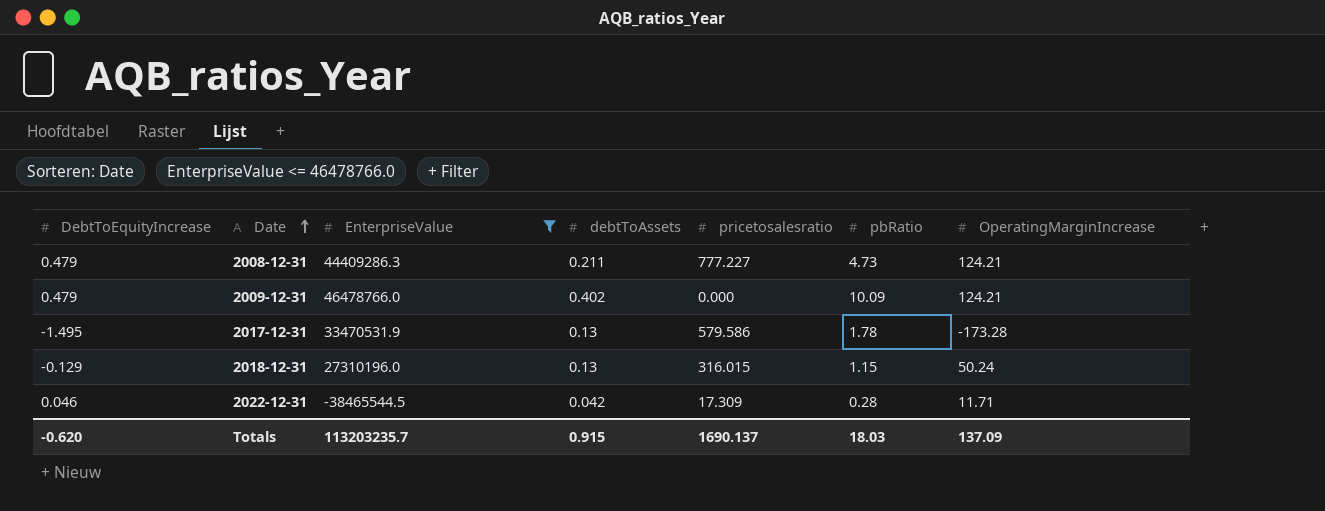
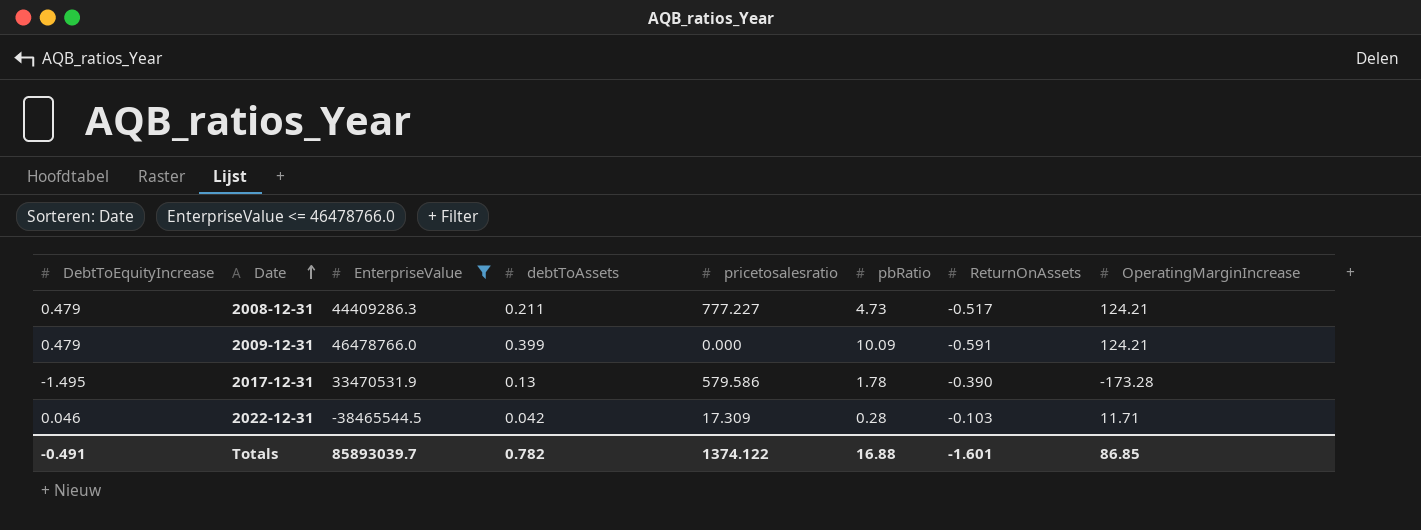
column ReturnOnAssets | position: none -> 7
row 2018-12-31: -0.129 | 27310196.0 | 0.13 | 316.015 | 1.15 | 50.24 -> none
2009-12-31 | debtToAssets: 0.402 -> 0.399
Totals | DebtToEquityIncrease: -0.620 -> -0.491
Totals | EnterpriseValue: 113203235.7 -> 85893039.7
Totals | debtToAssets: 0.915 -> 0.782
Totals | pricetosalesratio: 1690.137 -> 1374.122
Totals | pbRatio: 18.03 -> 16.88
Totals | OperatingMarginIncrease: 137.09 -> 86.85

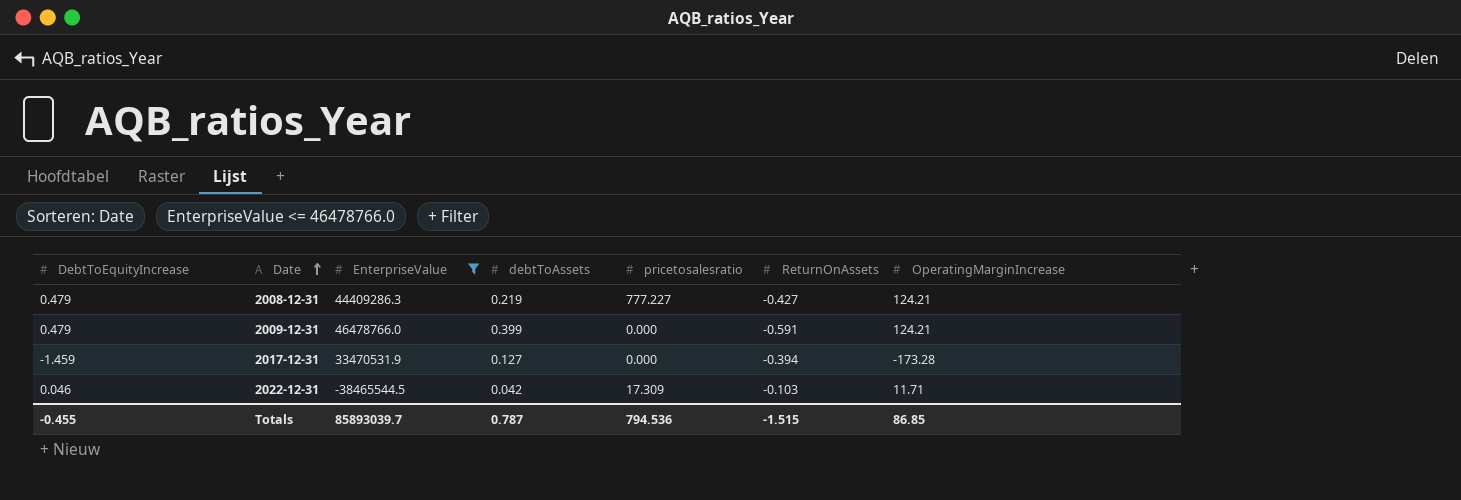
column pbRatio | position: 6 -> none
2008-12-31 | debtToAssets: 0.211 -> 0.219
2008-12-31 | ReturnOnAssets: -0.517 -> -0.427
2017-12-31 | DebtToEquityIncrease: -1.495 -> -1.459
2017-12-31 | debtToAssets: 0.13 -> 0.127
2017-12-31 | pricetosalesratio: 579.586 -> 0.000
2017-12-31 | ReturnOnAssets: -0.390 -> -0.394
Totals | DebtToEquityIncrease: -0.491 -> -0.455
Totals | debtToAssets: 0.782 -> 0.787
Totals | pricetosalesratio: 1374.122 -> 794.536
Totals | ReturnOnAssets: -1.601 -> -1.515

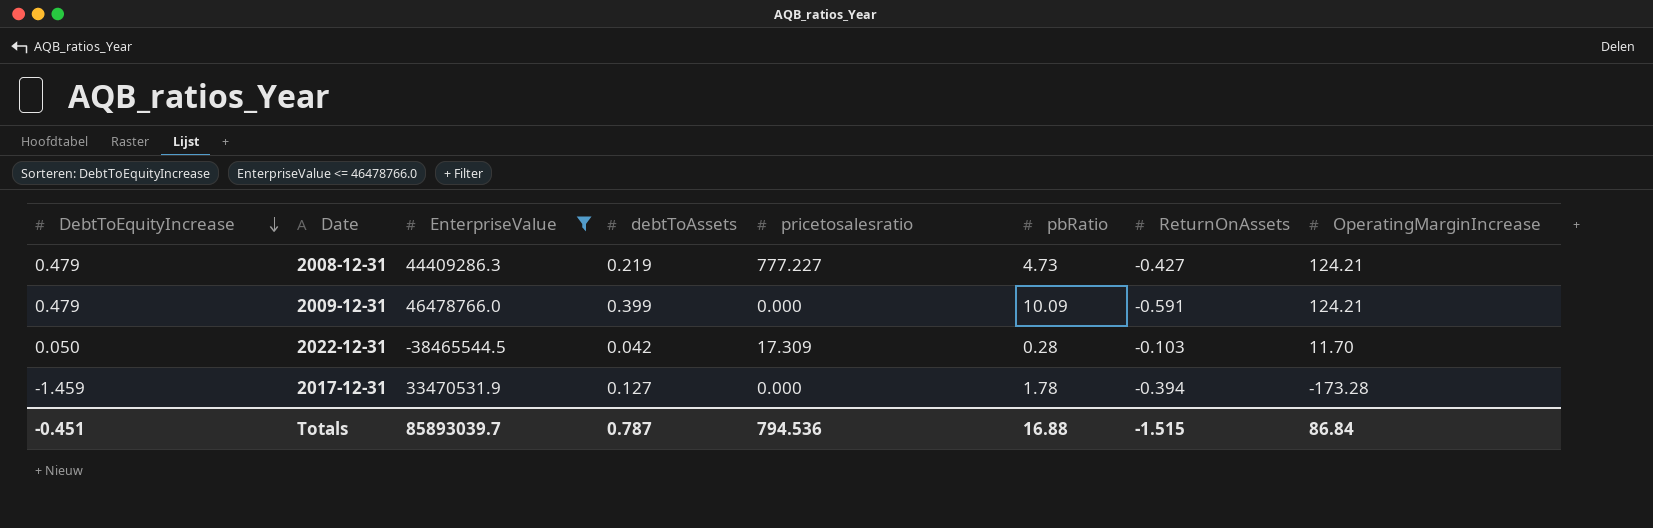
row order: Date ascending -> DebtToEquityIncrease descending
column pbRatio | position: none -> 6
2022-12-31 | DebtToEquityIncrease: 0.046 -> 0.050
2022-12-31 | OperatingMarginIncrease: 11.71 -> 11.70
Totals | DebtToEquityIncrease: -0.455 -> -0.451
Totals | OperatingMarginIncrease: 86.85 -> 86.84

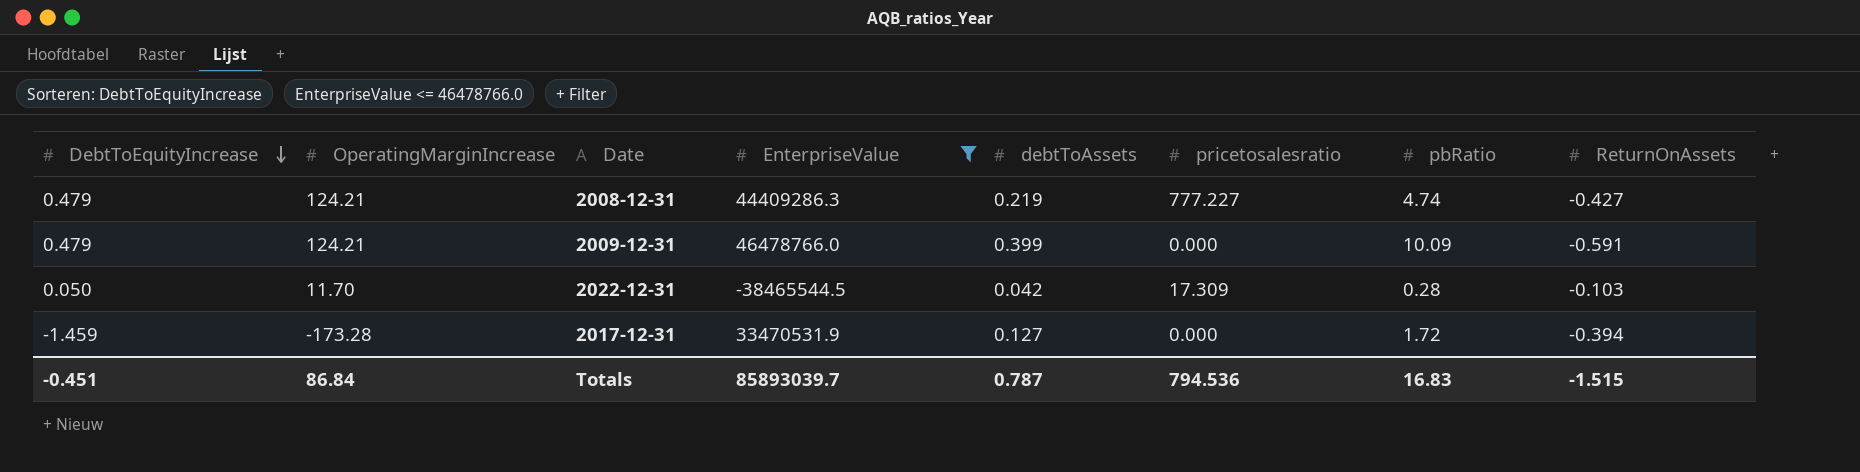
column OperatingMarginIncrease | position: 8 -> 2
2008-12-31 | pbRatio: 4.73 -> 4.74
2017-12-31 | pbRatio: 1.78 -> 1.72
Totals | pbRatio: 16.88 -> 16.83

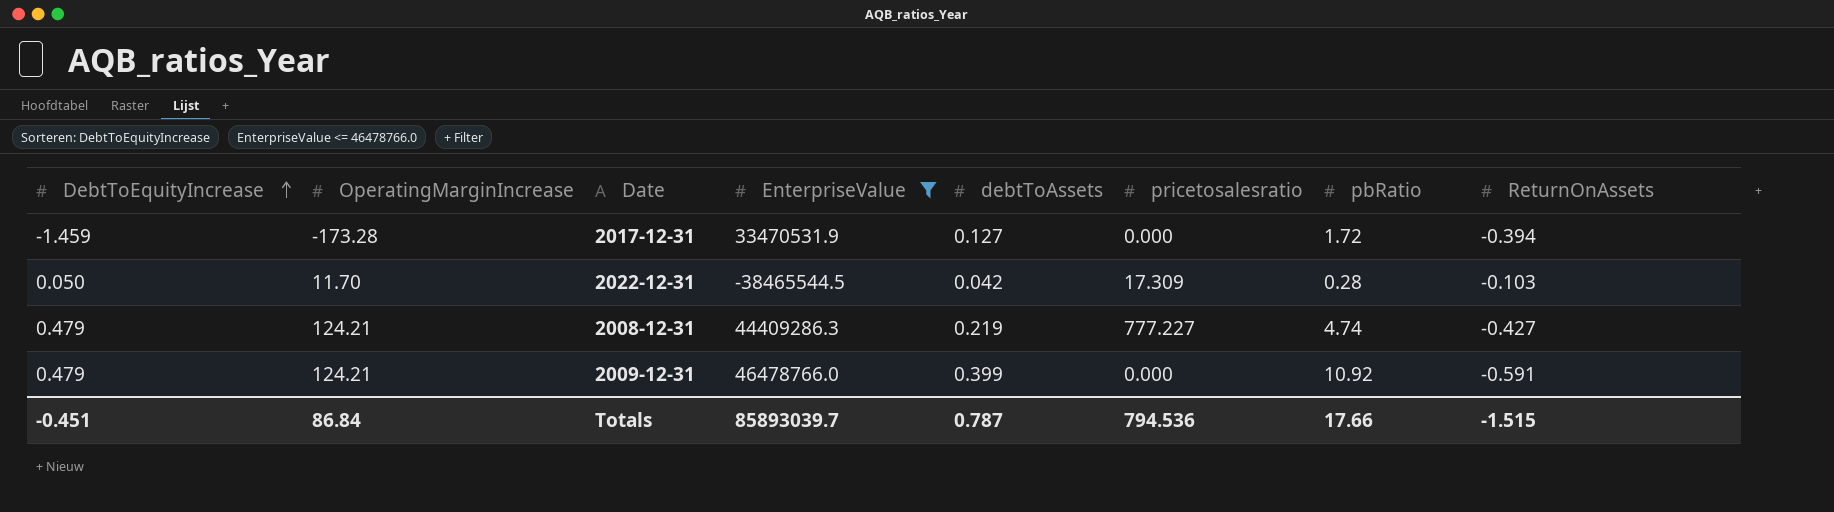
row order: DebtToEquityIncrease descending -> DebtToEquityIncrease ascending
2009-12-31 | pbRatio: 10.09 -> 10.92
Totals | pbRatio: 16.83 -> 17.66

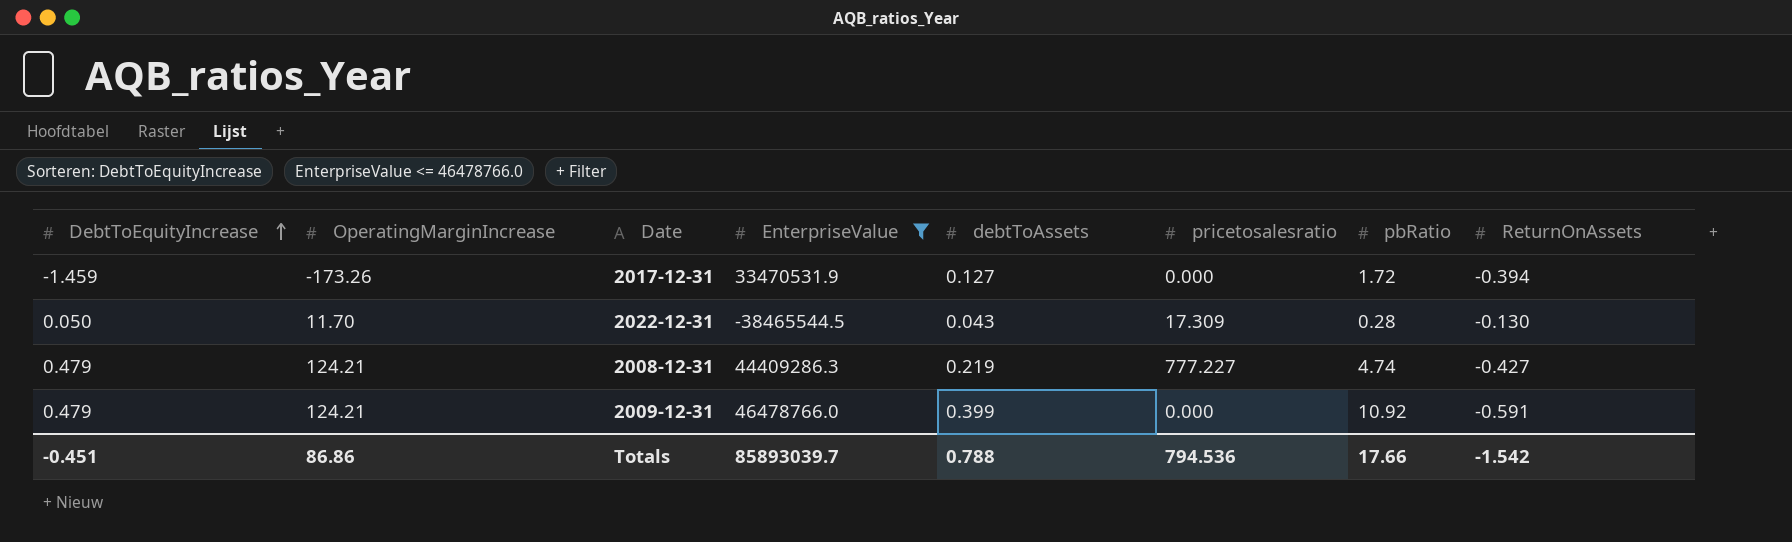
2017-12-31 | OperatingMarginIncrease: -173.28 -> -173.26
2022-12-31 | debtToAssets: 0.042 -> 0.043
2022-12-31 | ReturnOnAssets: -0.103 -> -0.130
Totals | OperatingMarginIncrease: 86.84 -> 86.86
Totals | debtToAssets: 0.787 -> 0.788
Totals | ReturnOnAssets: -1.515 -> -1.542

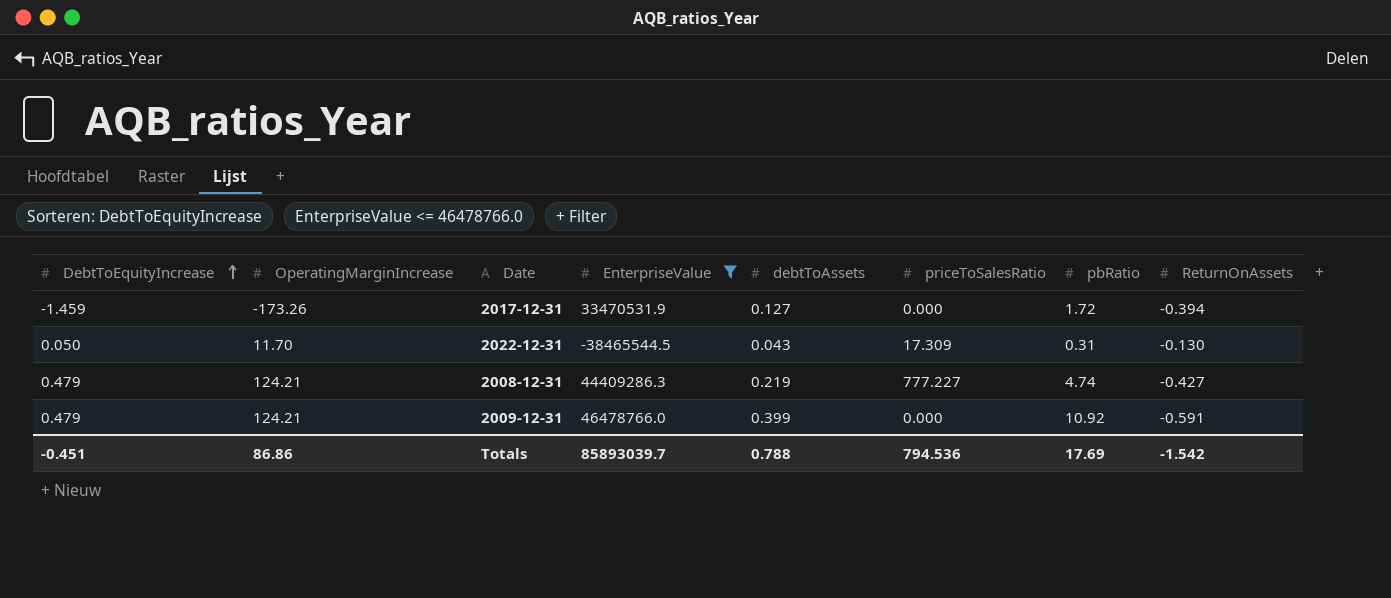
column name: pricetosalesratio -> priceToSalesRatio
2022-12-31 | pbRatio: 0.28 -> 0.31
Totals | pbRatio: 17.66 -> 17.69

